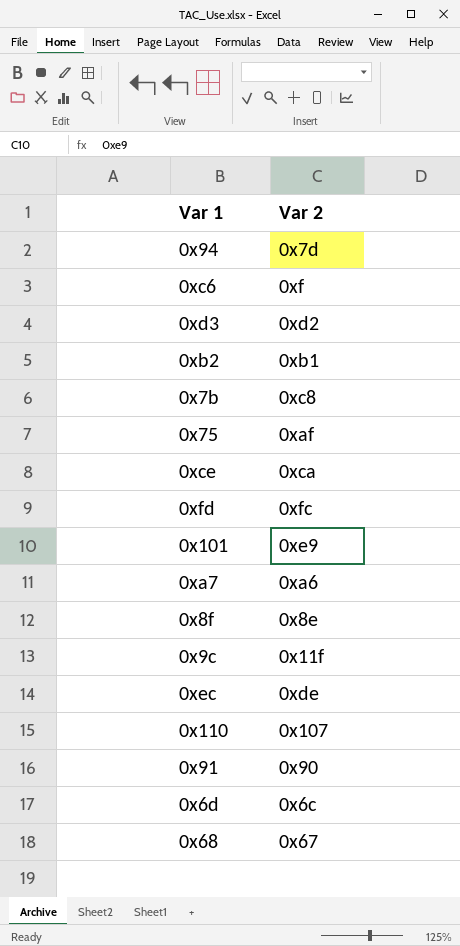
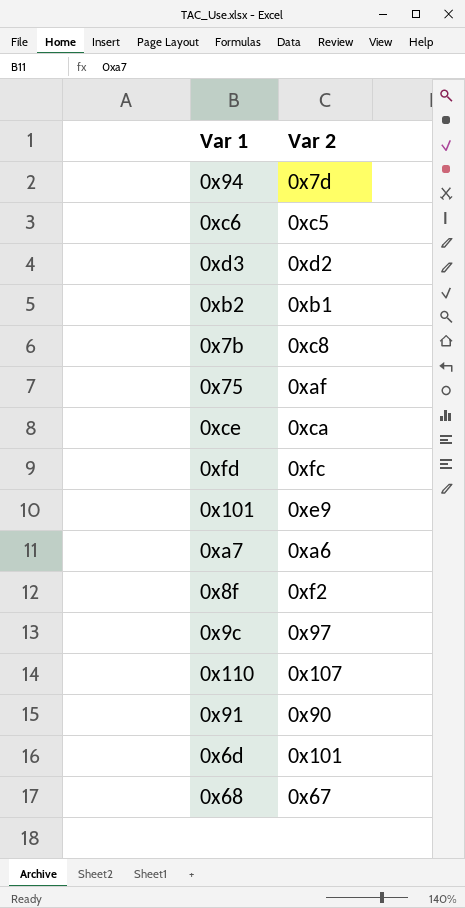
row 0xec: 0xde -> none
0xc6 | Var 2: 0xf -> 0xc5
0x8f | Var 2: 0x8e -> 0xf2
0x9c | Var 2: 0x11f -> 0x97
0x6d | Var 2: 0x6c -> 0x101

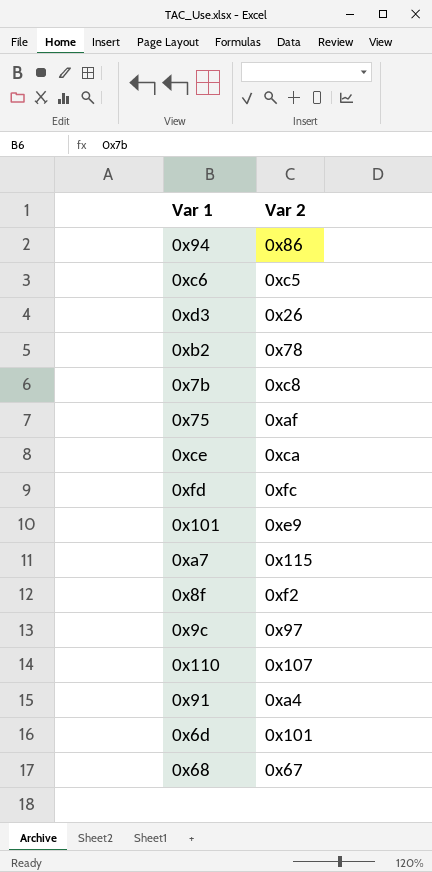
0x94 | Var 2: 0x7d -> 0x86
0xd3 | Var 2: 0xd2 -> 0x26
0xb2 | Var 2: 0xb1 -> 0x78
0xa7 | Var 2: 0xa6 -> 0x115
0x91 | Var 2: 0x90 -> 0xa4

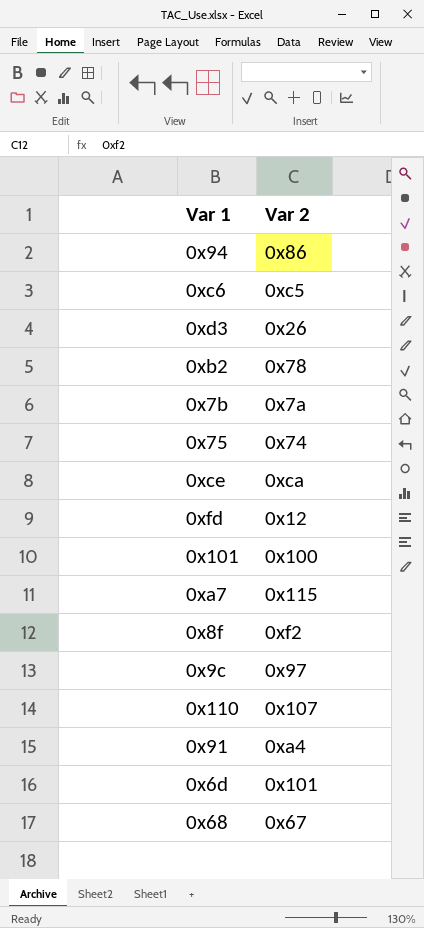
0x7b | Var 2: 0xc8 -> 0x7a
0x75 | Var 2: 0xaf -> 0x74
0xfd | Var 2: 0xfc -> 0x12
0x101 | Var 2: 0xe9 -> 0x100

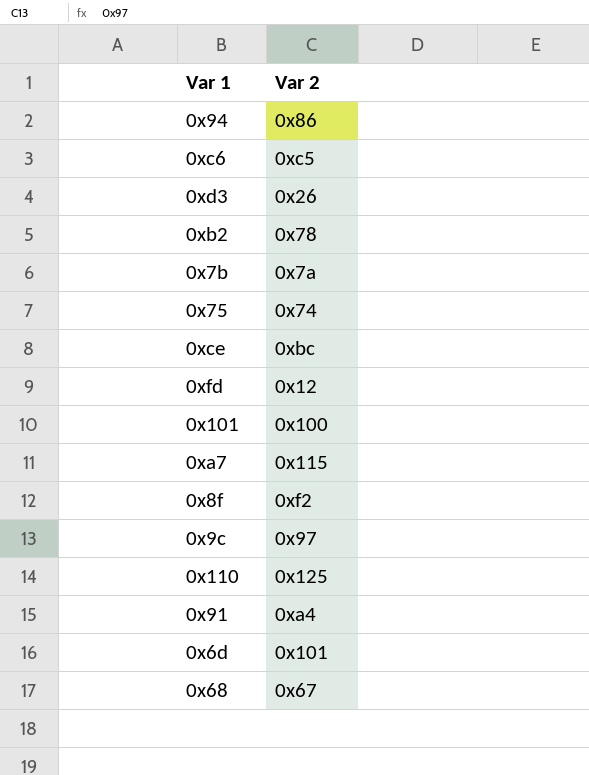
0xce | Var 2: 0xca -> 0xbc
0x110 | Var 2: 0x107 -> 0x125

